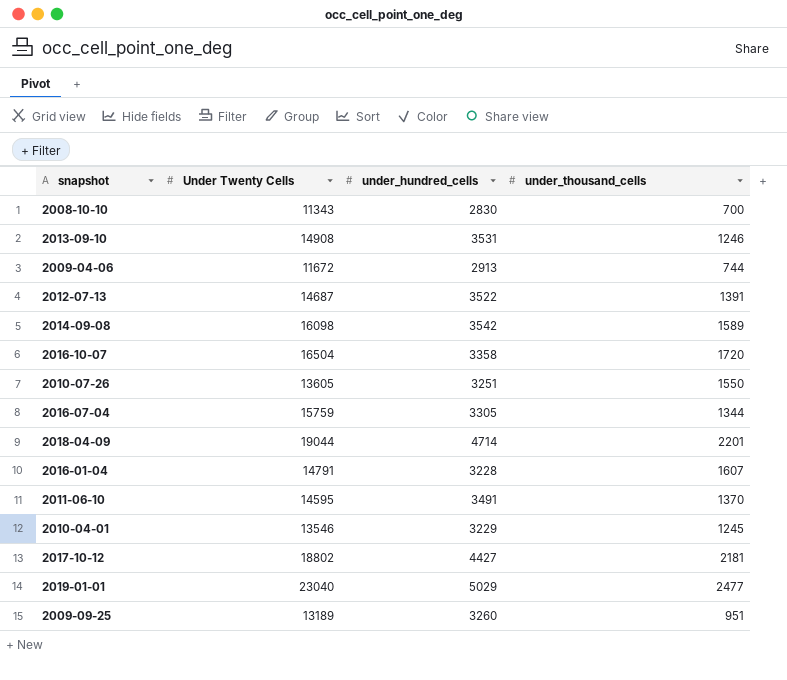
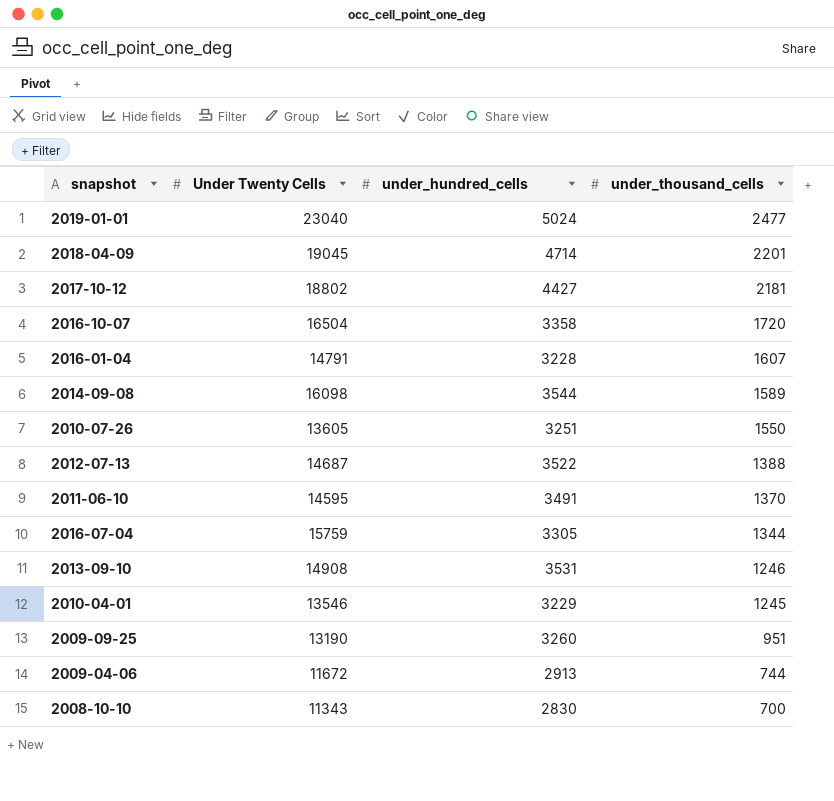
row order: none -> under_thousand_cells descending
2019-01-01 | under_hundred_cells: 5029 -> 5024
2018-04-09 | Under Twenty Cells: 19044 -> 19045
2014-09-08 | under_hundred_cells: 3542 -> 3544
2012-07-13 | under_thousand_cells: 1391 -> 1388
2009-09-25 | Under Twenty Cells: 13189 -> 13190

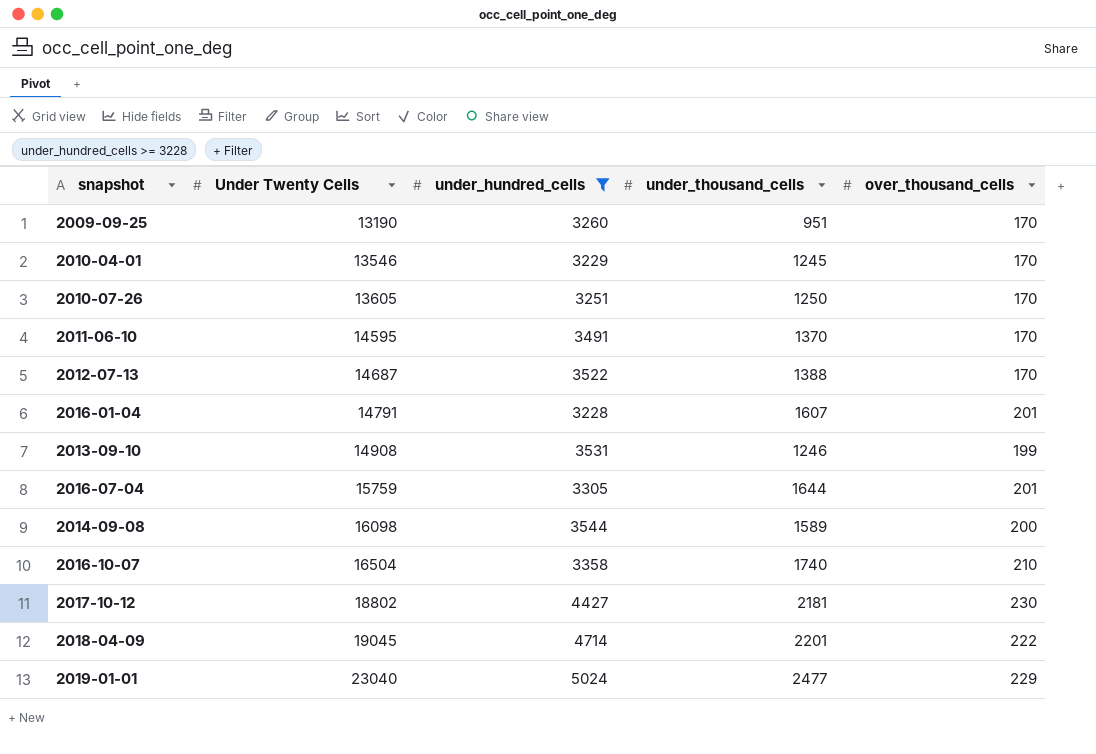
filter: none -> under_hundred_cells >= 3228
row order: under_thousand_cells descending -> Under Twenty Cells ascending
column over_thousand_cells | position: none -> 5
2010-07-26 | under_thousand_cells: 1550 -> 1250
2016-07-04 | under_thousand_cells: 1344 -> 1644
2016-10-07 | under_thousand_cells: 1720 -> 1740

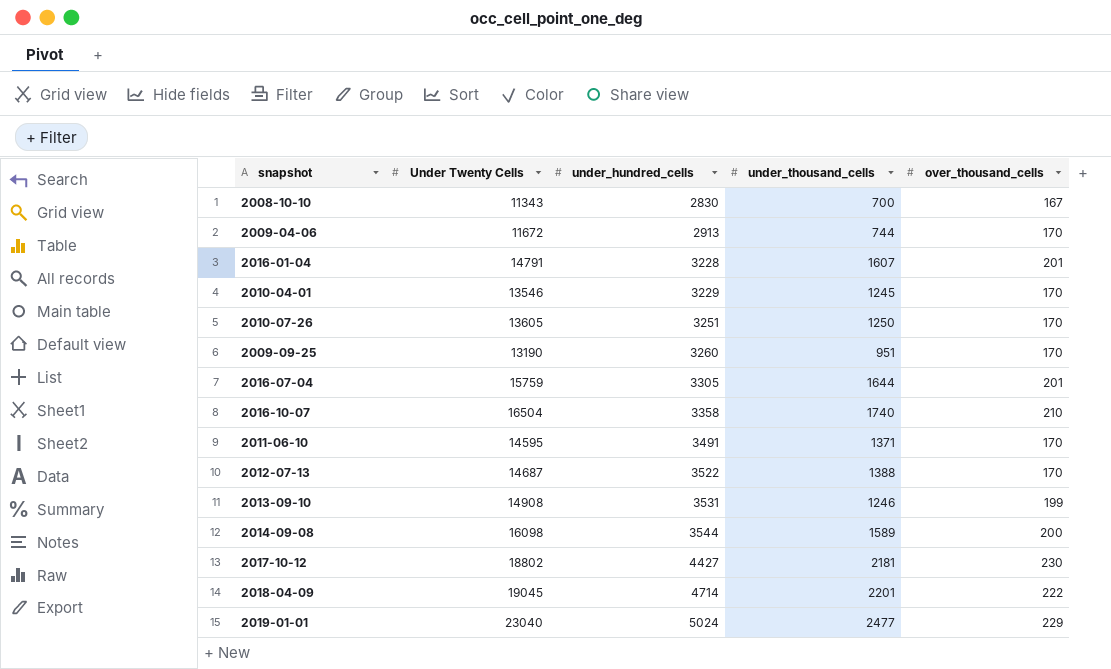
filter: under_hundred_cells >= 3228 -> none
row order: Under Twenty Cells ascending -> under_hundred_cells ascending
2011-06-10 | under_thousand_cells: 1370 -> 1371

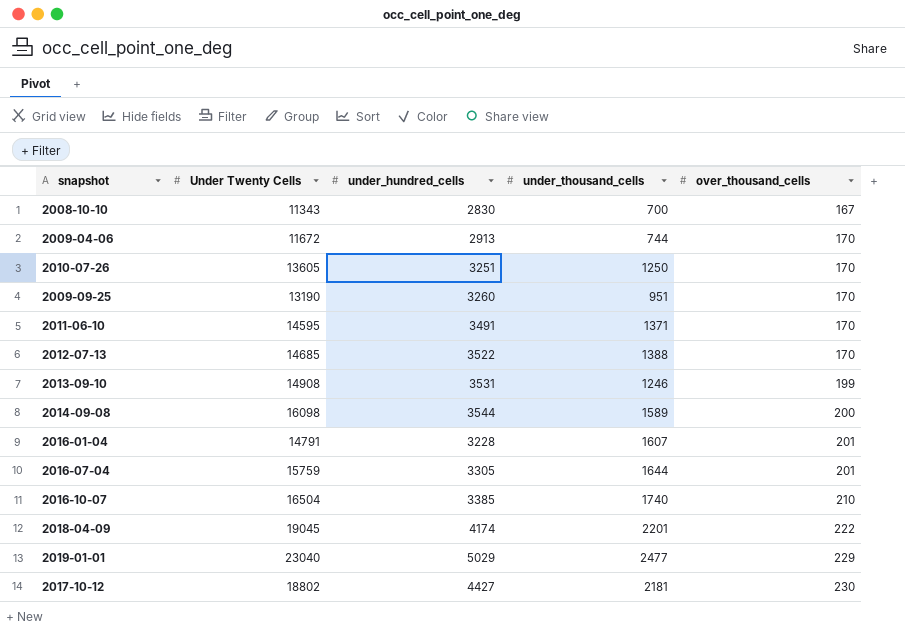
row order: under_hundred_cells ascending -> over_thousand_cells ascending
row 2010-04-01: 13546 | 3229 | 1245 | 170 -> none
2012-07-13 | Under Twenty Cells: 14687 -> 14685
2016-10-07 | under_hundred_cells: 3358 -> 3385
2018-04-09 | under_hundred_cells: 4714 -> 4174
2019-01-01 | under_hundred_cells: 5024 -> 5029

